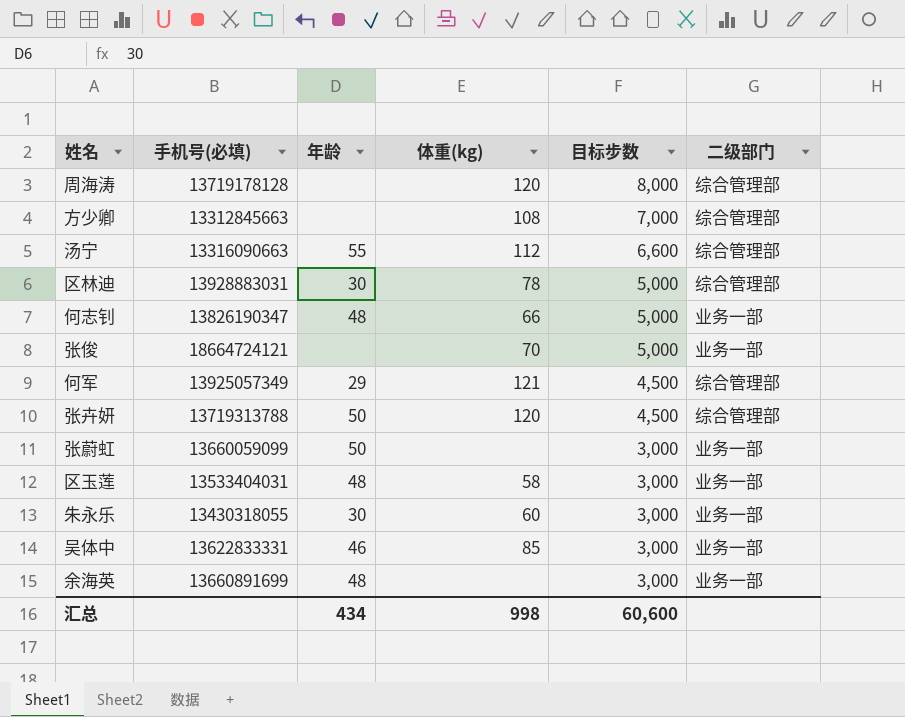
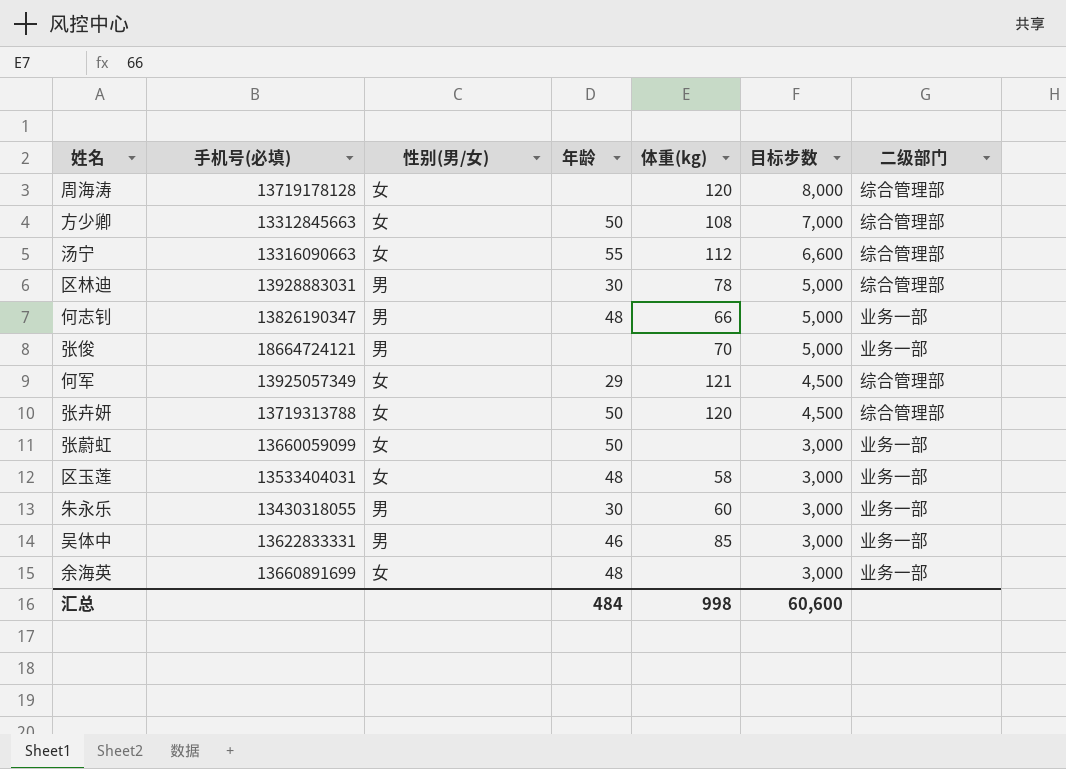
column 性别(男/女) | position: none -> 3
方少卿 | 年龄: none -> 50
汇总 | 年龄: 434 -> 484

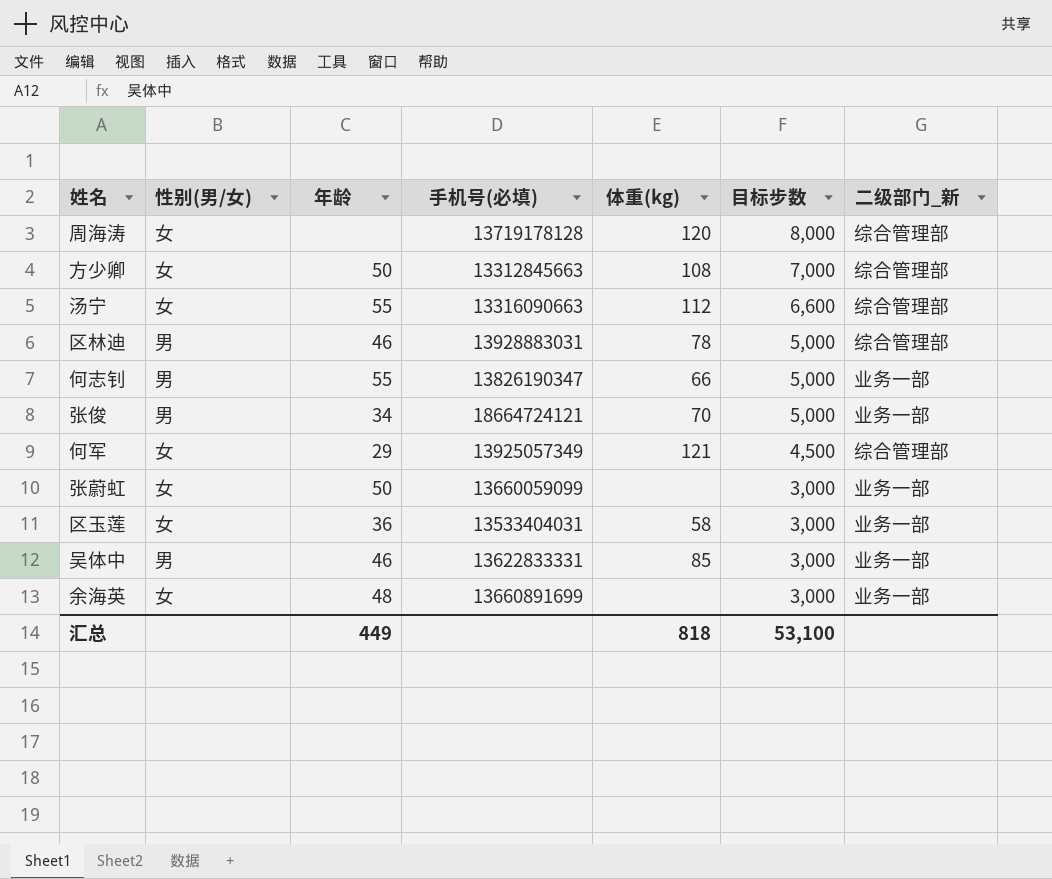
column 手机号(必填) | position: 2 -> 4
column name: 二级部门 -> 二级部门_新
row 张卉妍: 13719313788 | 女 | 50 | 120 | 4,500 | 综合管理部 -> none
row 朱永乐: 13430318055 | 男 | 30 | 60 | 3,000 | 业务一部 -> none
区林迪 | 年龄: 30 -> 46
何志钊 | 年龄: 48 -> 55
张俊 | 年龄: none -> 34
区玉莲 | 年龄: 48 -> 36
汇总 | 年龄: 484 -> 449
汇总 | 体重(kg): 998 -> 818
汇总 | 目标步数: 60,600 -> 53,100

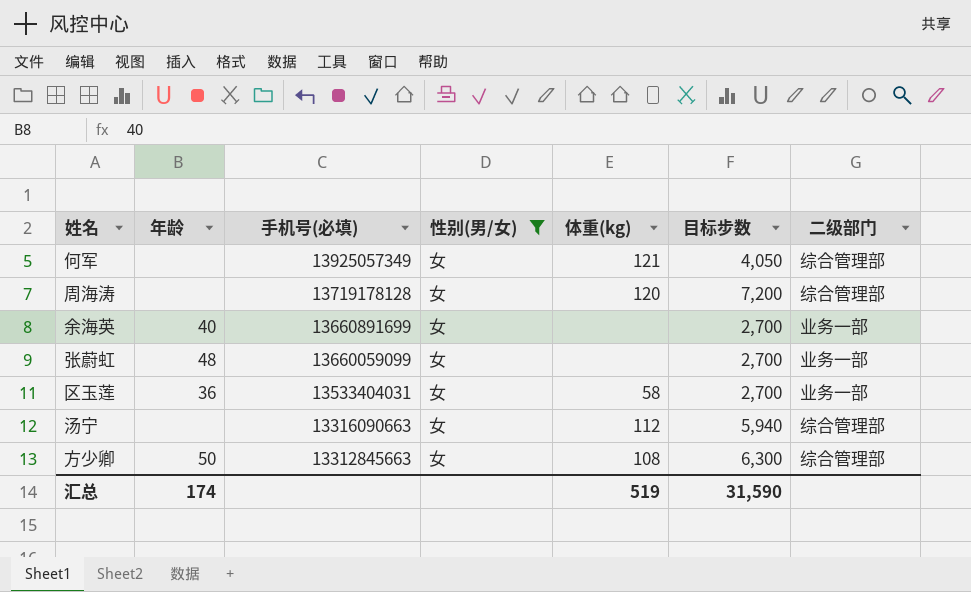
filter: none -> 性别(男/女) = 女
row order: 目标步数 descending -> 手机号(必填) descending
column 性别(男/女) | position: 2 -> 4
column name: 二级部门_新 -> 二级部门
何军 | 年龄: 29 -> none
何军 | 目标步数: 4,500 -> 4,050
周海涛 | 目标步数: 8,000 -> 7,200
余海英 | 年龄: 48 -> 40
余海英 | 目标步数: 3,000 -> 2,700
张蔚虹 | 年龄: 50 -> 48
张蔚虹 | 目标步数: 3,000 -> 2,700
区玉莲 | 目标步数: 3,000 -> 2,700
汤宁 | 年龄: 55 -> none
汤宁 | 目标步数: 6,600 -> 5,940
方少卿 | 目标步数: 7,000 -> 6,300
汇总 | 年龄: 449 -> 174
汇总 | 体重(kg): 818 -> 519
汇总 | 目标步数: 53,100 -> 31,590

